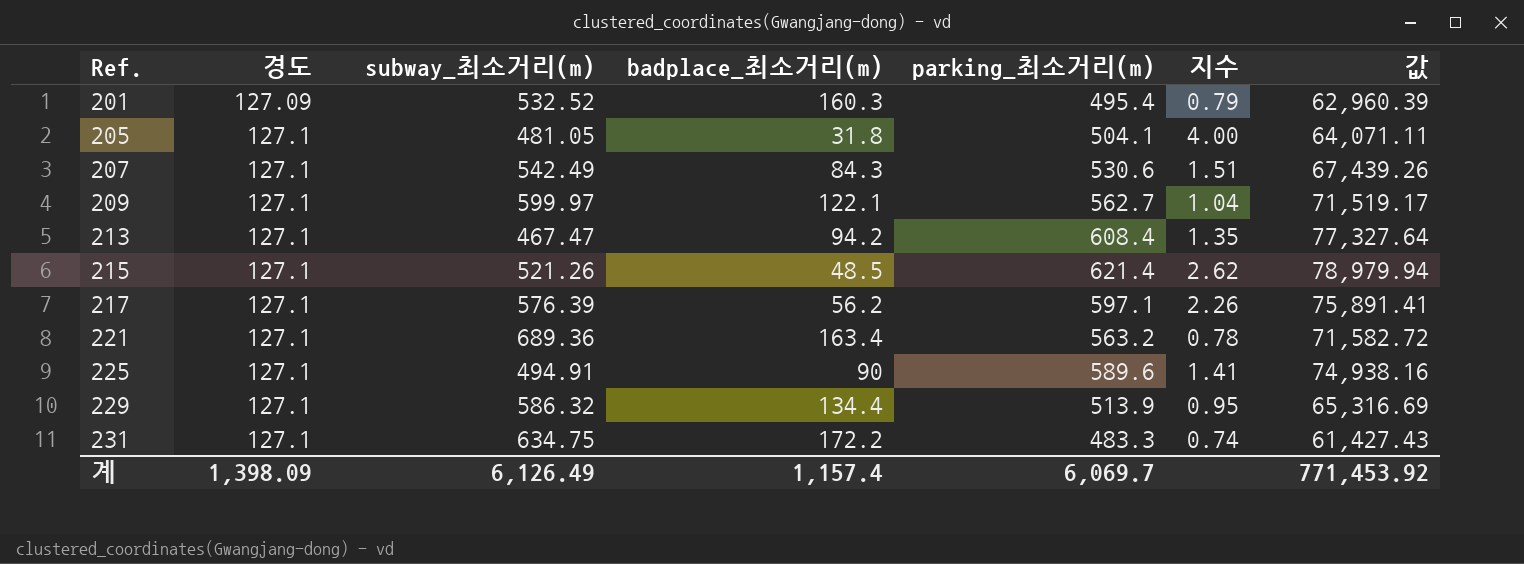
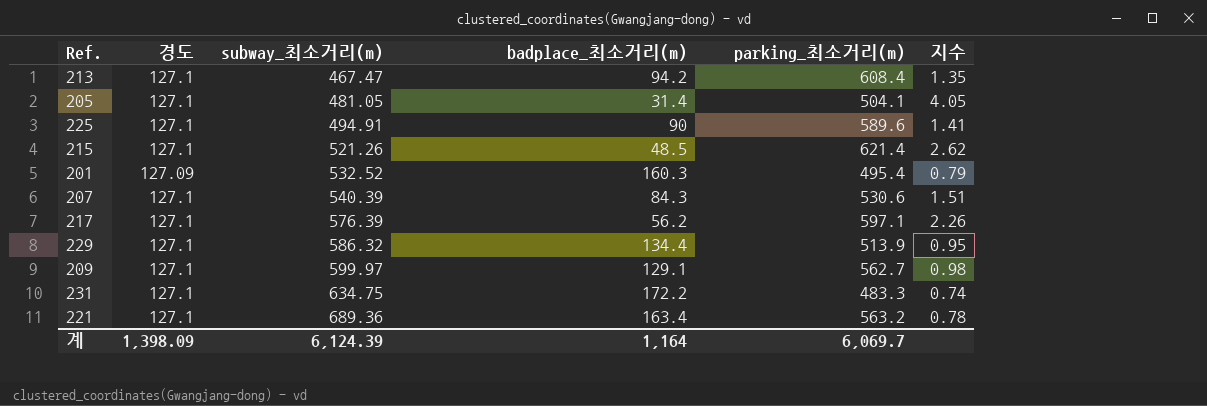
row order: Ref. ascending -> subway_최소거리(m) ascending
column 값 | formula: [경도] * [parking_최소거리(m)] -> none
205 | badplace_최소거리(m): 31.8 -> 31.4
205 | 지수: 4.00 -> 4.05
207 | subway_최소거리(m): 542.49 -> 540.39
209 | badplace_최소거리(m): 122.1 -> 129.1
209 | 지수: 1.04 -> 0.98
계 | subway_최소거리(m): 6,126.49 -> 6,124.39
계 | badplace_최소거리(m): 1,157.4 -> 1,164

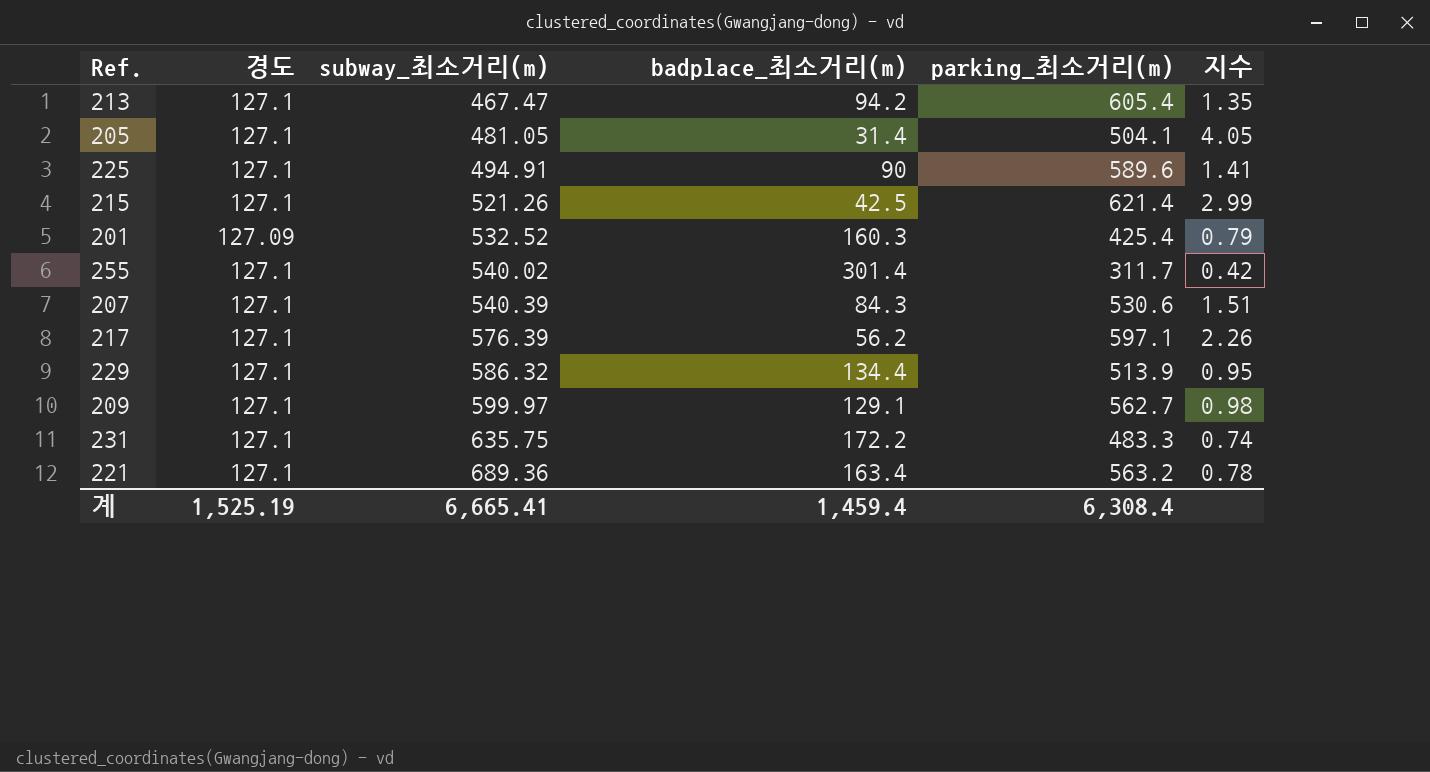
213 | parking_최소거리(m): 608.4 -> 605.4
215 | badplace_최소거리(m): 48.5 -> 42.5
215 | 지수: 2.62 -> 2.99
201 | parking_최소거리(m): 495.4 -> 425.4
row 255: none -> 127.1 | 540.02 | 301.4 | 311.7 | 0.42
231 | subway_최소거리(m): 634.75 -> 635.75
계 | 경도: 1,398.09 -> 1,525.19
계 | subway_최소거리(m): 6,124.39 -> 6,665.41
계 | badplace_최소거리(m): 1,164 -> 1,459.4
계 | parking_최소거리(m): 6,069.7 -> 6,308.4

